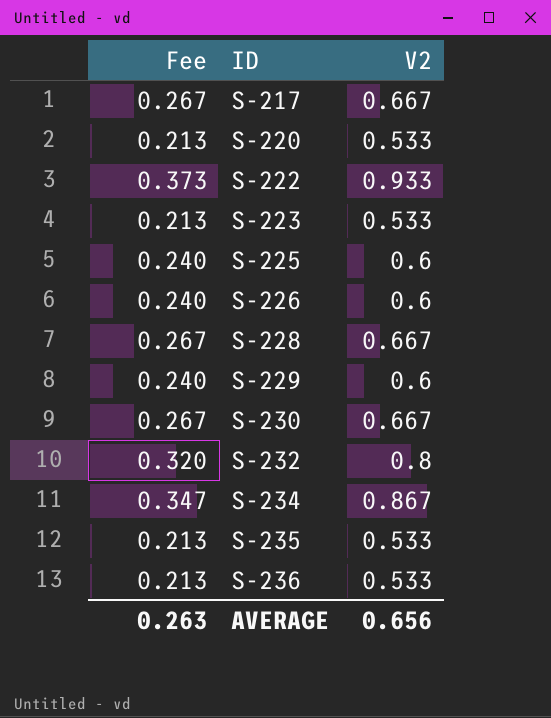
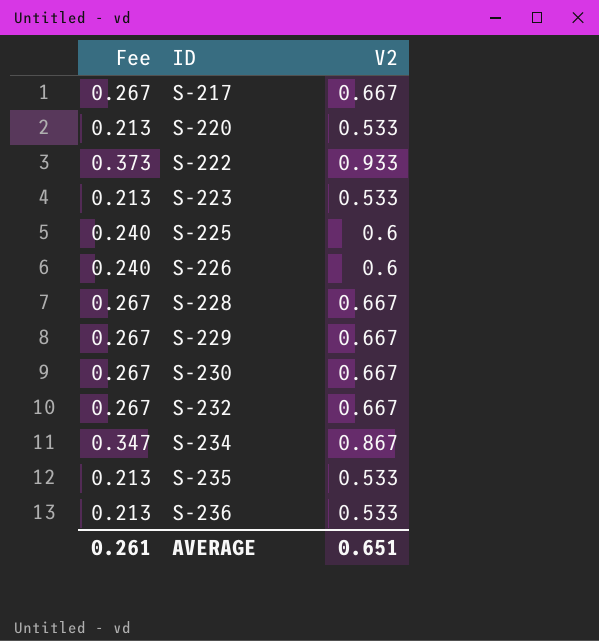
S-229 | Fee: 0.240 -> 0.267
S-229 | V2: 0.6 -> 0.667
S-232 | Fee: 0.320 -> 0.267
S-232 | V2: 0.8 -> 0.667
AVERAGE | Fee: 0.263 -> 0.261
AVERAGE | V2: 0.656 -> 0.651

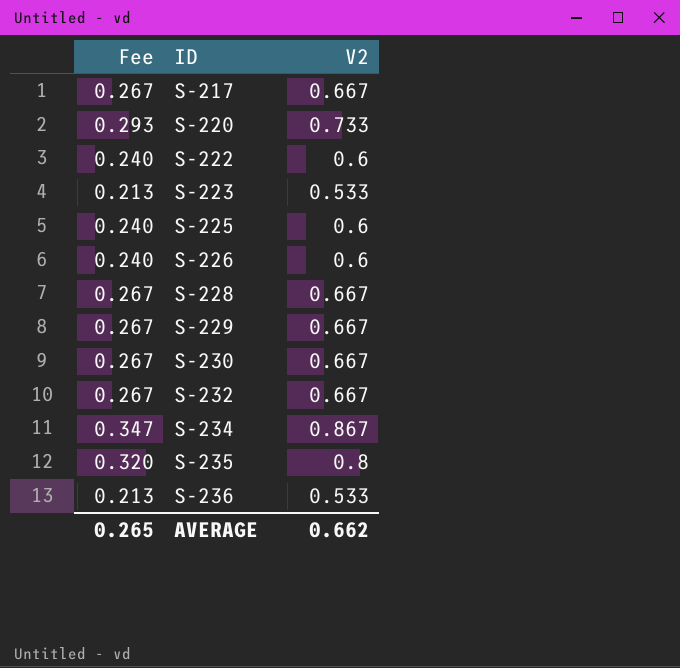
S-220 | Fee: 0.213 -> 0.293
S-220 | V2: 0.533 -> 0.733
S-222 | Fee: 0.373 -> 0.240
S-222 | V2: 0.933 -> 0.6
S-235 | Fee: 0.213 -> 0.320
S-235 | V2: 0.533 -> 0.8
AVERAGE | Fee: 0.261 -> 0.265
AVERAGE | V2: 0.651 -> 0.662

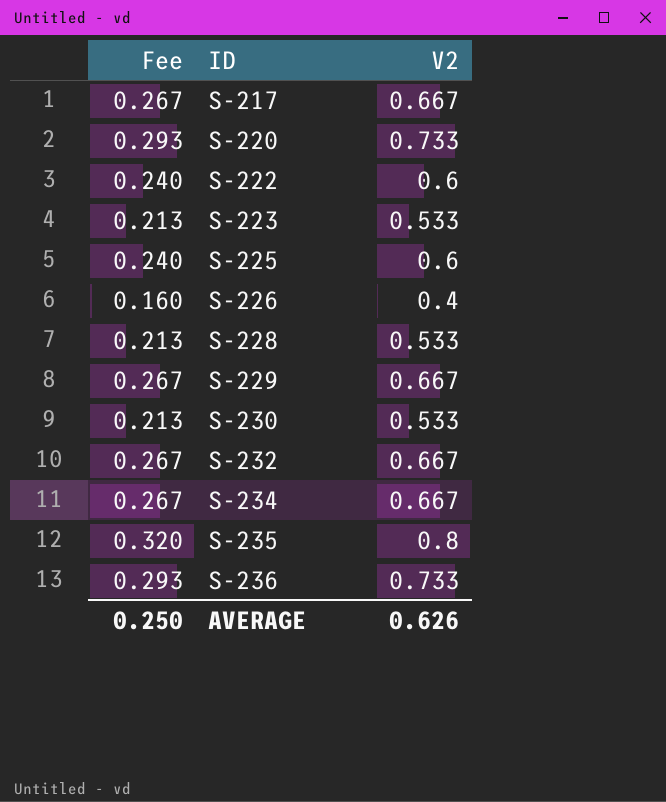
S-226 | Fee: 0.240 -> 0.160
S-226 | V2: 0.6 -> 0.4
S-228 | Fee: 0.267 -> 0.213
S-228 | V2: 0.667 -> 0.533
S-230 | Fee: 0.267 -> 0.213
S-230 | V2: 0.667 -> 0.533
S-234 | Fee: 0.347 -> 0.267
S-234 | V2: 0.867 -> 0.667
S-236 | Fee: 0.213 -> 0.293
S-236 | V2: 0.533 -> 0.733
AVERAGE | Fee: 0.265 -> 0.250
AVERAGE | V2: 0.662 -> 0.626

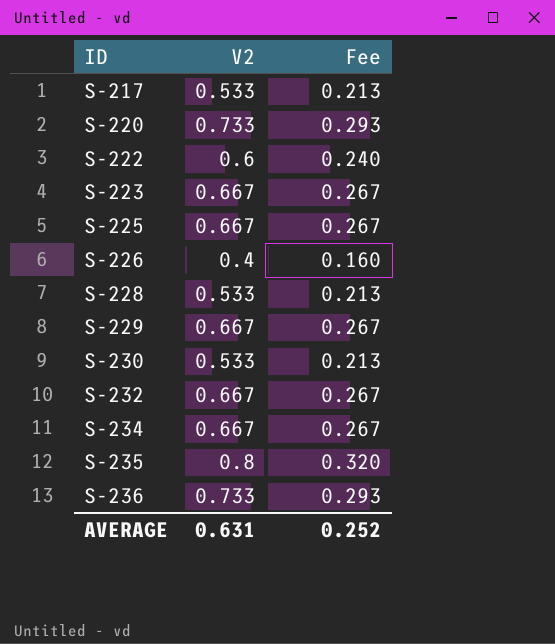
column Fee | position: 1 -> 3
S-217 | V2: 0.667 -> 0.533
S-217 | Fee: 0.267 -> 0.213
S-223 | V2: 0.533 -> 0.667
S-223 | Fee: 0.213 -> 0.267
S-225 | V2: 0.6 -> 0.667
S-225 | Fee: 0.240 -> 0.267
AVERAGE | V2: 0.626 -> 0.631
AVERAGE | Fee: 0.250 -> 0.252

